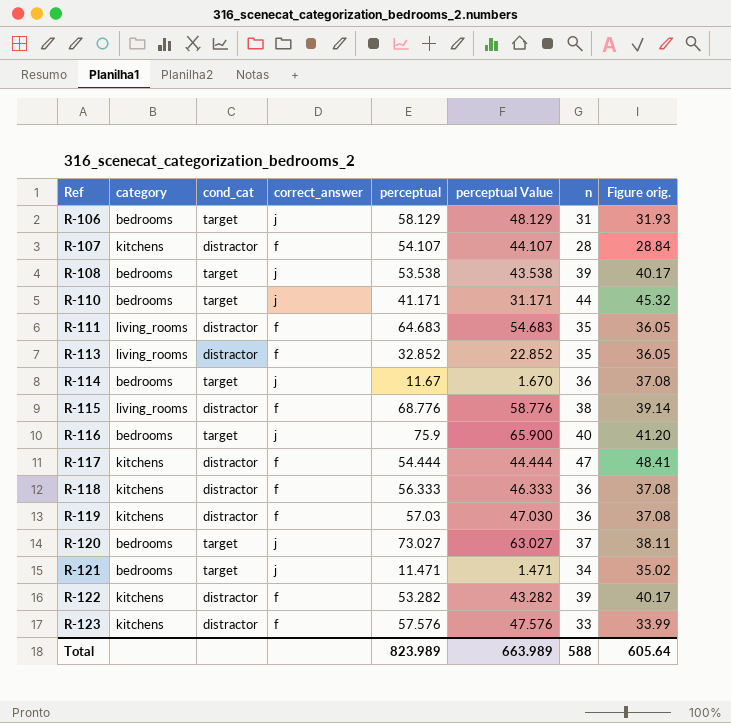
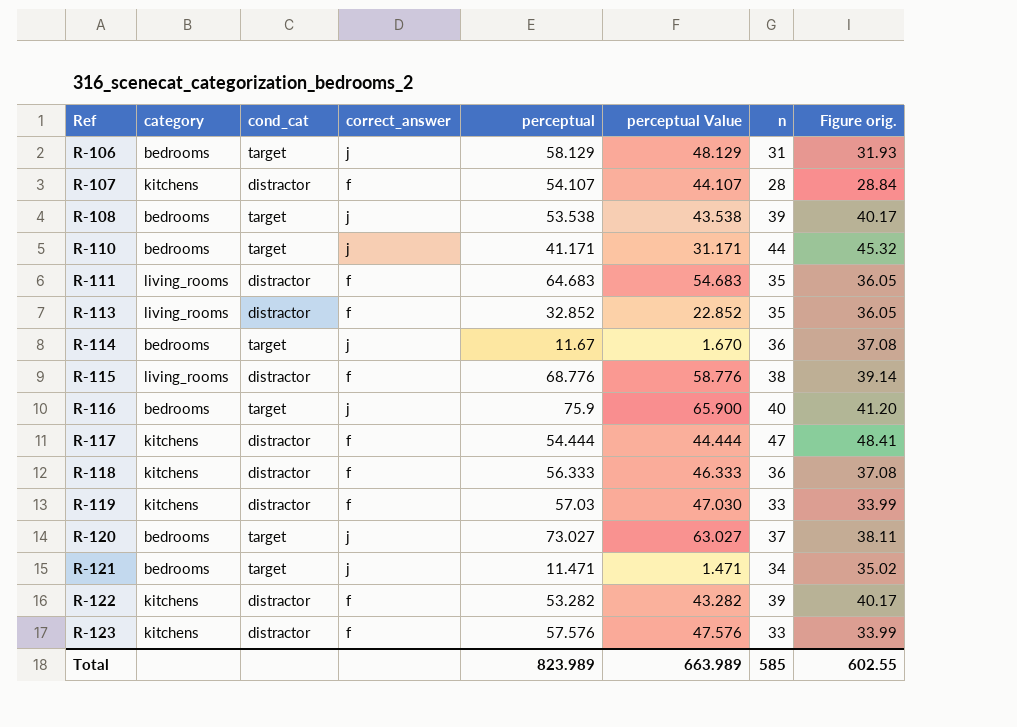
R-119 | n: 36 -> 33
R-119 | Figure orig.: 37.08 -> 33.99
Total | n: 588 -> 585
Total | Figure orig.: 605.64 -> 602.55

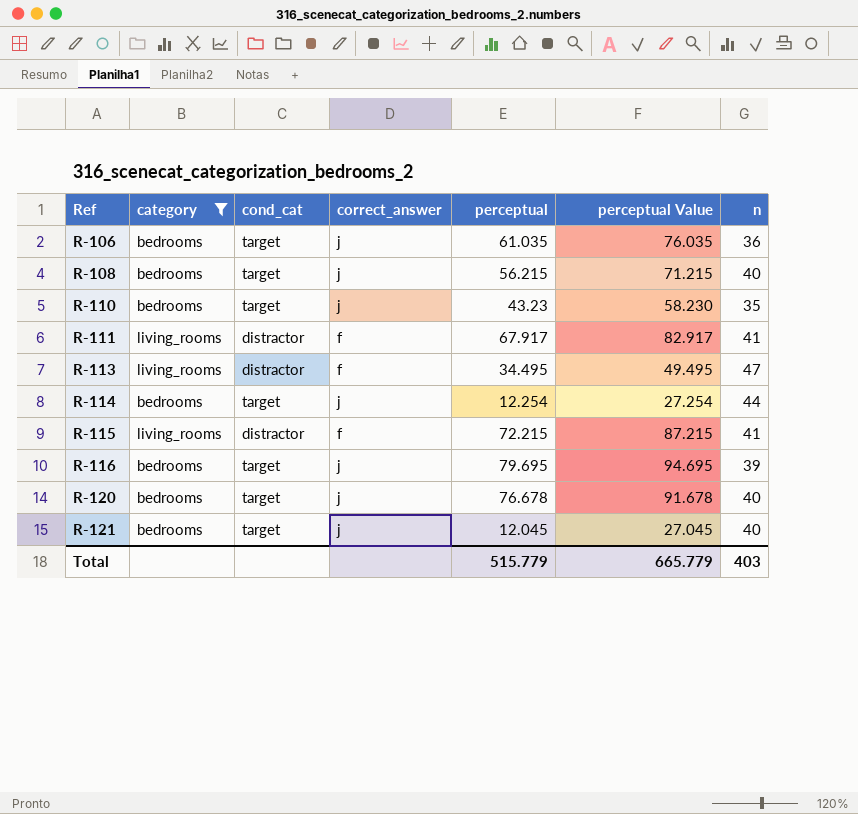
filter: none -> category != kitchens
column Figure orig. | formula: [n] * 1.03 -> none
column perceptual Value | formula: [perceptual] - 10 -> [perceptual] + 15
R-106 | perceptual: 58.129 -> 61.035
R-106 | n: 31 -> 36
R-108 | perceptual: 53.538 -> 56.215
R-108 | n: 39 -> 40
R-110 | perceptual: 41.171 -> 43.23
R-110 | n: 44 -> 35
R-111 | perceptual: 64.683 -> 67.917
R-111 | n: 35 -> 41
R-113 | perceptual: 32.852 -> 34.495
R-113 | n: 35 -> 47
R-114 | perceptual: 11.67 -> 12.254
R-114 | n: 36 -> 44
R-115 | perceptual: 68.776 -> 72.215
R-115 | n: 38 -> 41
R-116 | perceptual: 75.9 -> 79.695
R-116 | n: 40 -> 39
R-120 | perceptual: 73.027 -> 76.678
R-120 | n: 37 -> 40
R-121 | perceptual: 11.471 -> 12.045
R-121 | n: 34 -> 40
Total | perceptual: 823.989 -> 515.779
Total | perceptual Value: 663.989 -> 665.779
Total | n: 585 -> 403

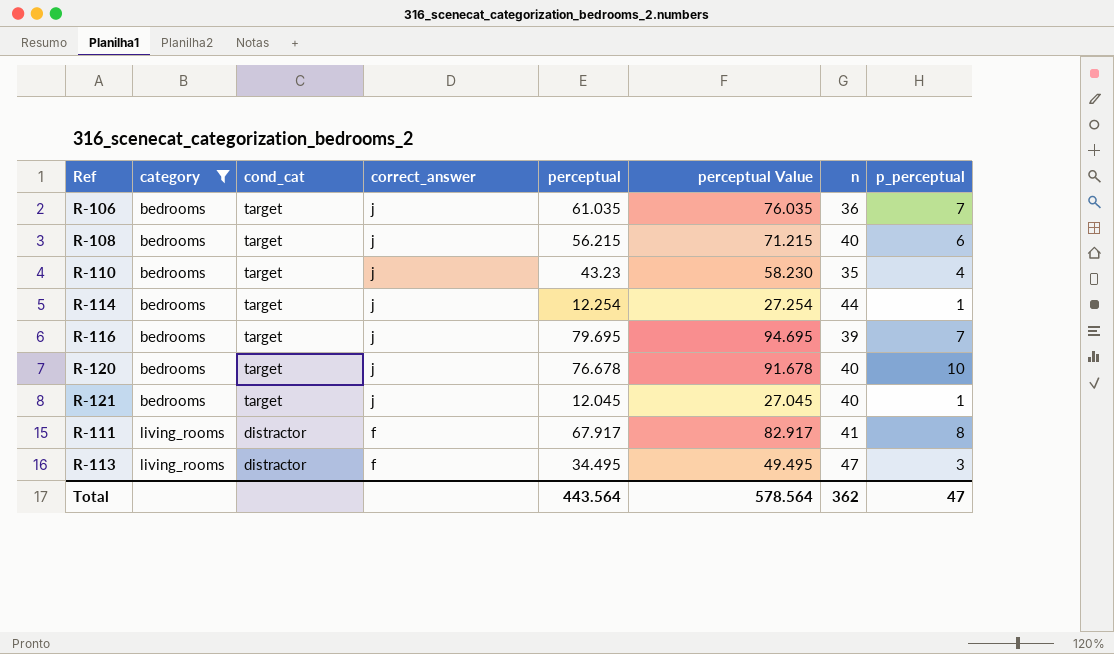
row order: Ref ascending -> category ascending
column p_perceptual | position: none -> 8
row R-115: living_rooms | distractor | f | 72.215 | 87.215 | 41 -> none
Total | perceptual: 515.779 -> 443.564
Total | perceptual Value: 665.779 -> 578.564
Total | n: 403 -> 362

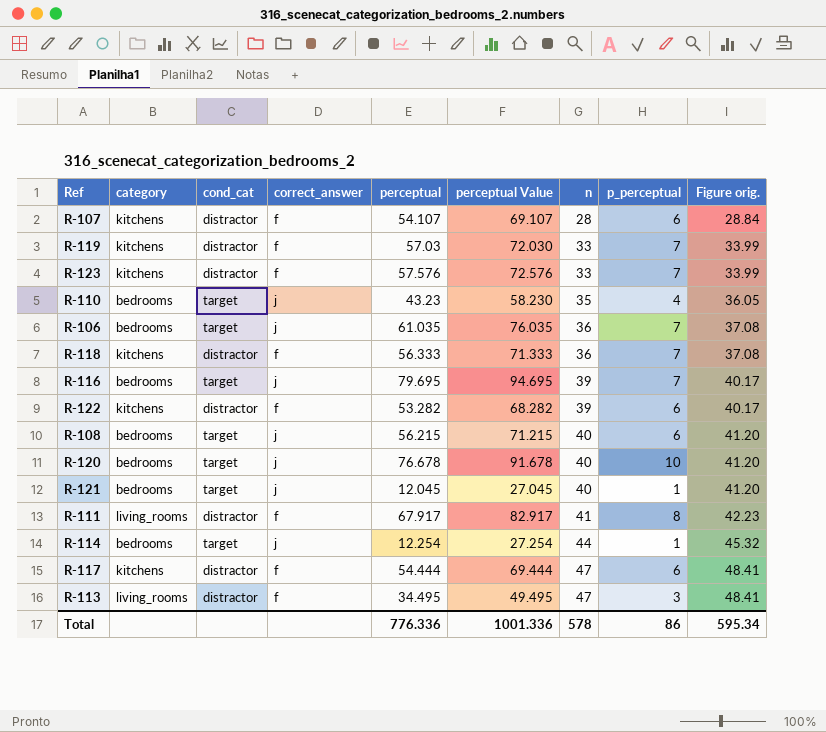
filter: category != kitchens -> none
row order: category ascending -> n ascending
column Figure orig. | formula: none -> [n] * 1.03
Total | perceptual: 443.564 -> 776.336
Total | perceptual Value: 578.564 -> 1001.336
Total | n: 362 -> 578
Total | p_perceptual: 47 -> 86

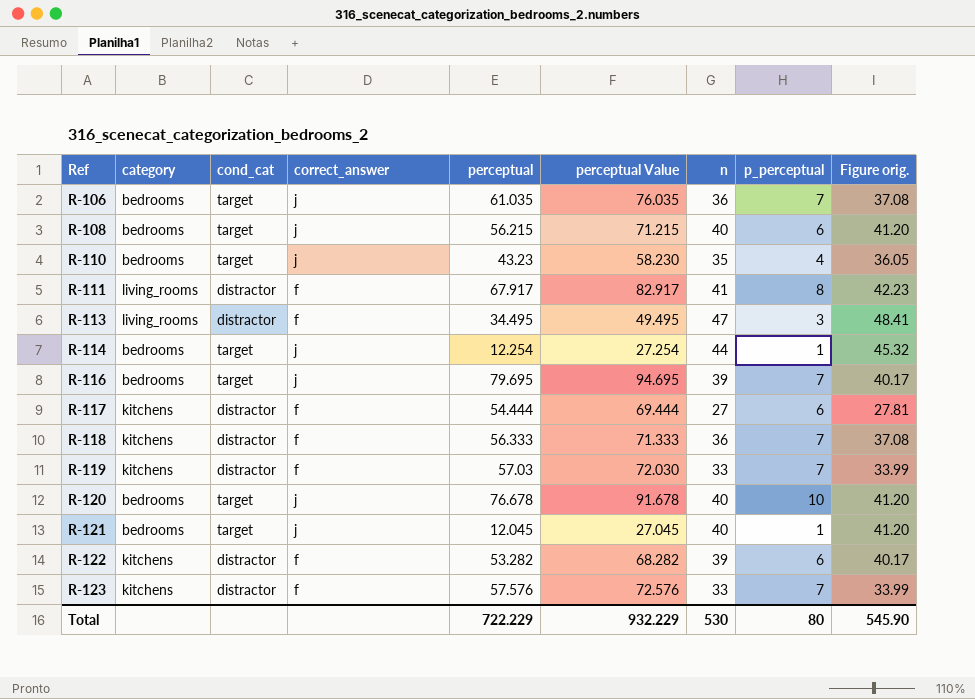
row order: n ascending -> Ref ascending
row R-107: kitchens | distractor | f | 54.107 | 69.107 | 28 | 6 | 28.84 -> none
R-117 | n: 47 -> 27
R-117 | Figure orig.: 48.41 -> 27.81
Total | perceptual: 776.336 -> 722.229
Total | perceptual Value: 1001.336 -> 932.229
Total | n: 578 -> 530
Total | p_perceptual: 86 -> 80
Total | Figure orig.: 595.34 -> 545.90

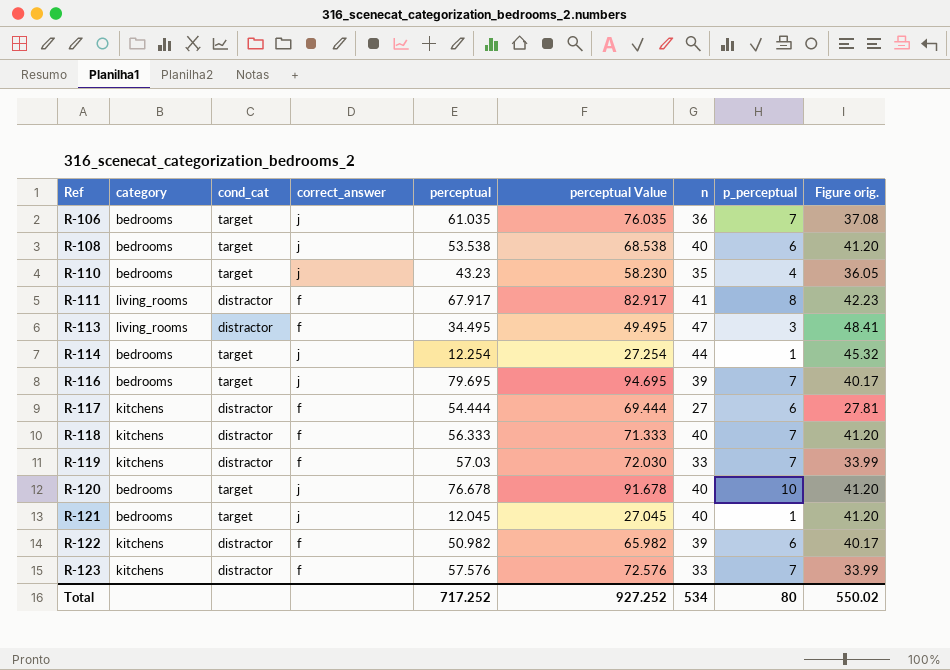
R-108 | perceptual: 56.215 -> 53.538
R-108 | perceptual Value: 71.215 -> 68.538
R-118 | n: 36 -> 40
R-118 | Figure orig.: 37.08 -> 41.20
R-122 | perceptual: 53.282 -> 50.982
R-122 | perceptual Value: 68.282 -> 65.982
Total | perceptual: 722.229 -> 717.252
Total | perceptual Value: 932.229 -> 927.252
Total | n: 530 -> 534
Total | Figure orig.: 545.90 -> 550.02

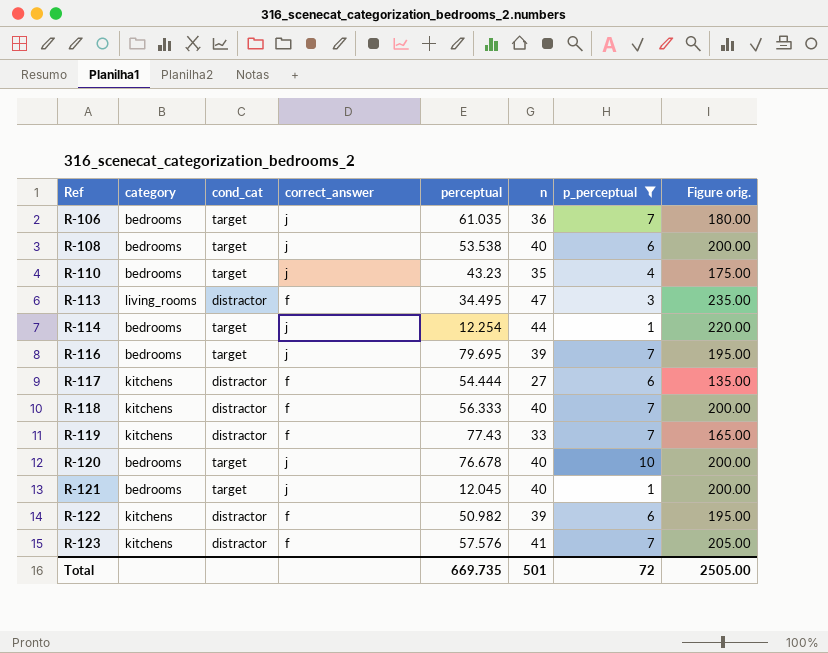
filter: none -> p_perceptual != 8
column perceptual Value | formula: [perceptual] + 15 -> none
column Figure orig. | formula: [n] * 1.03 -> [n] * 5
R-119 | perceptual: 57.03 -> 77.43
R-123 | n: 33 -> 41
Total | perceptual: 717.252 -> 669.735
Total | n: 534 -> 501
Total | p_perceptual: 80 -> 72
Total | Figure orig.: 550.02 -> 2505.00

